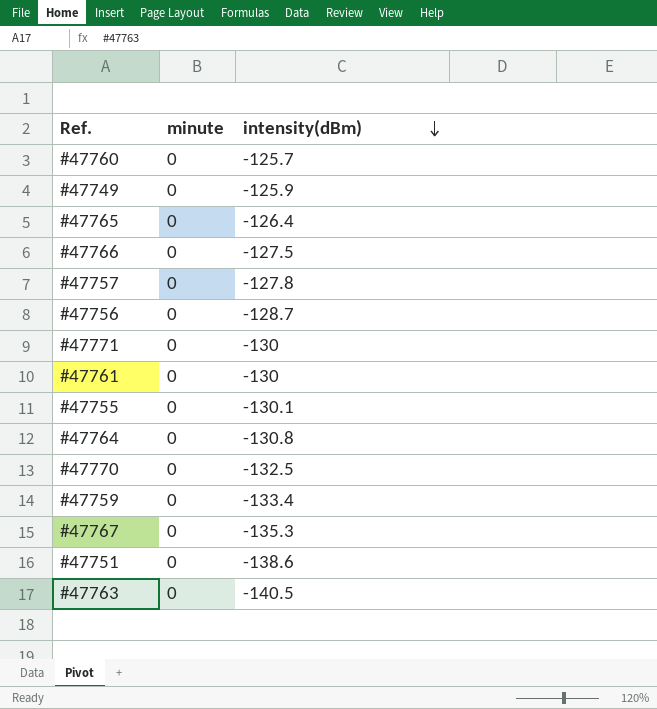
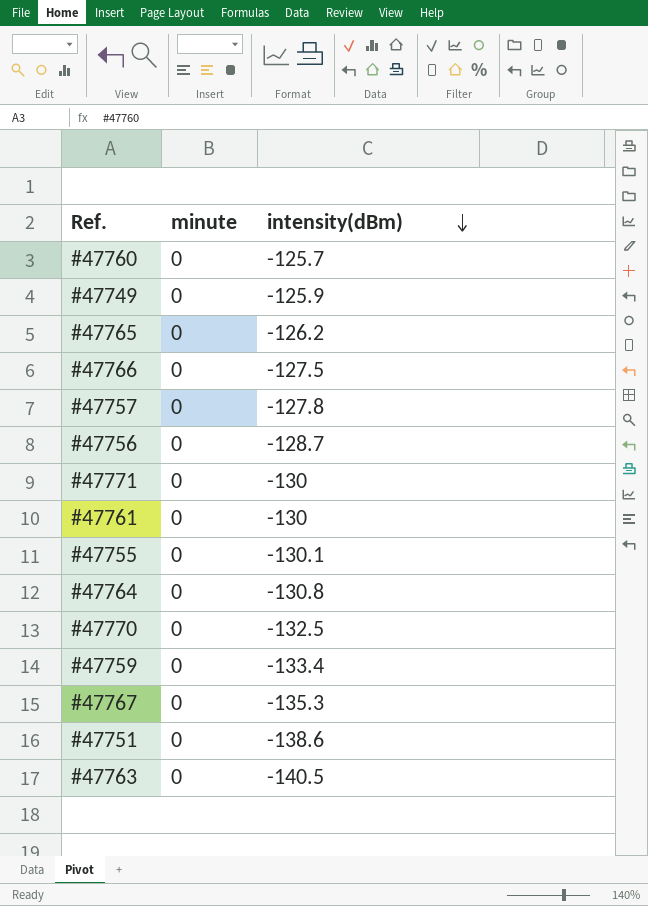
#47765 | intensity(dBm): -126.4 -> -126.2

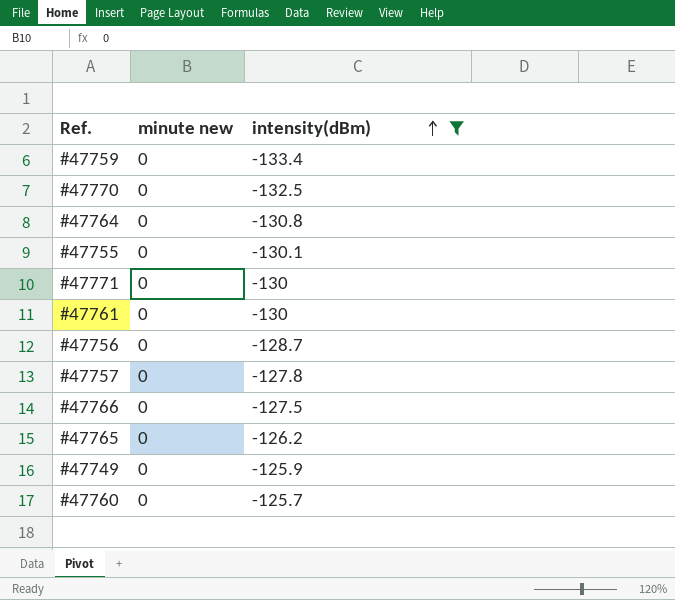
filter: none -> intensity(dBm) >= -133.4
row order: intensity(dBm) descending -> intensity(dBm) ascending
column name: minute -> minute new

